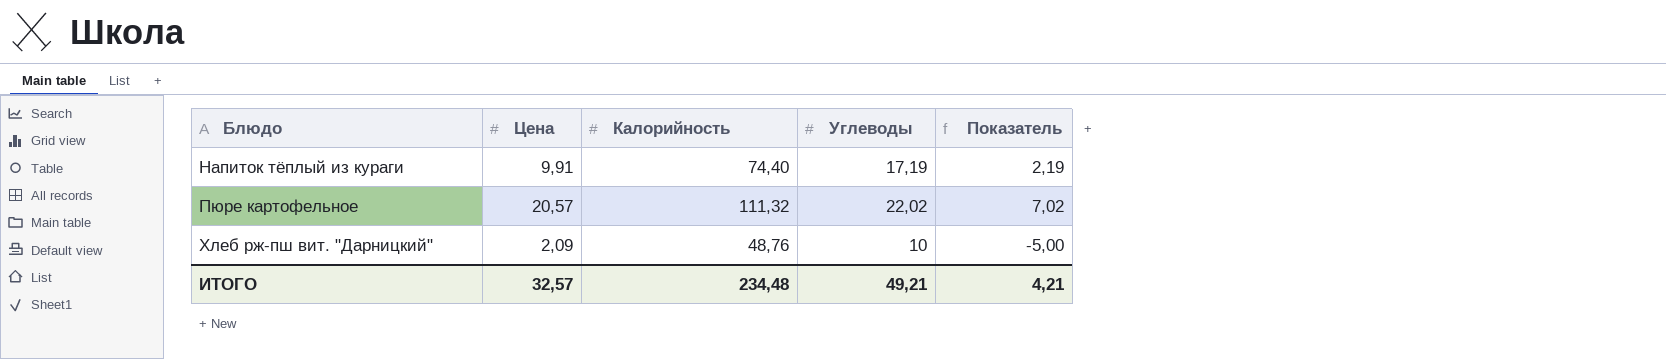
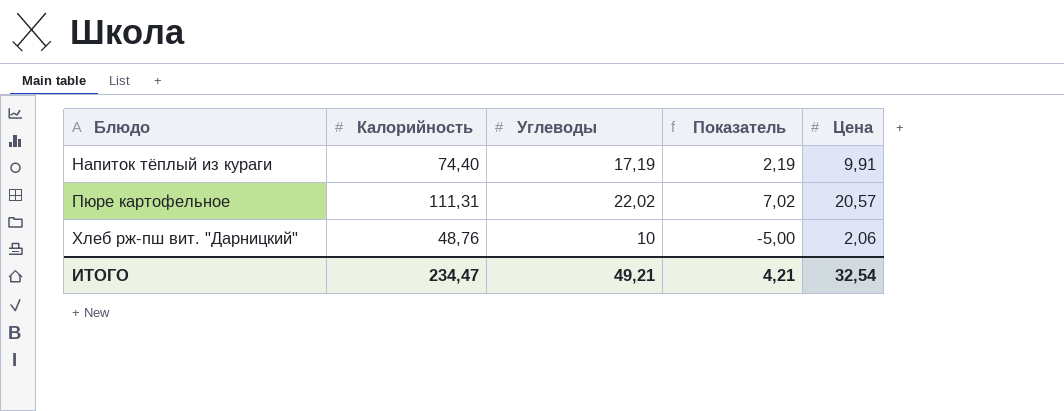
column Цена | position: 2 -> 5
Пюре картофельное | Калорийность: 111,32 -> 111,31
Хлеб рж-пш вит. "Дарницкий" | Цена: 2,09 -> 2,06
ИТОГО | Калорийность: 234,48 -> 234,47
ИТОГО | Цена: 32,57 -> 32,54

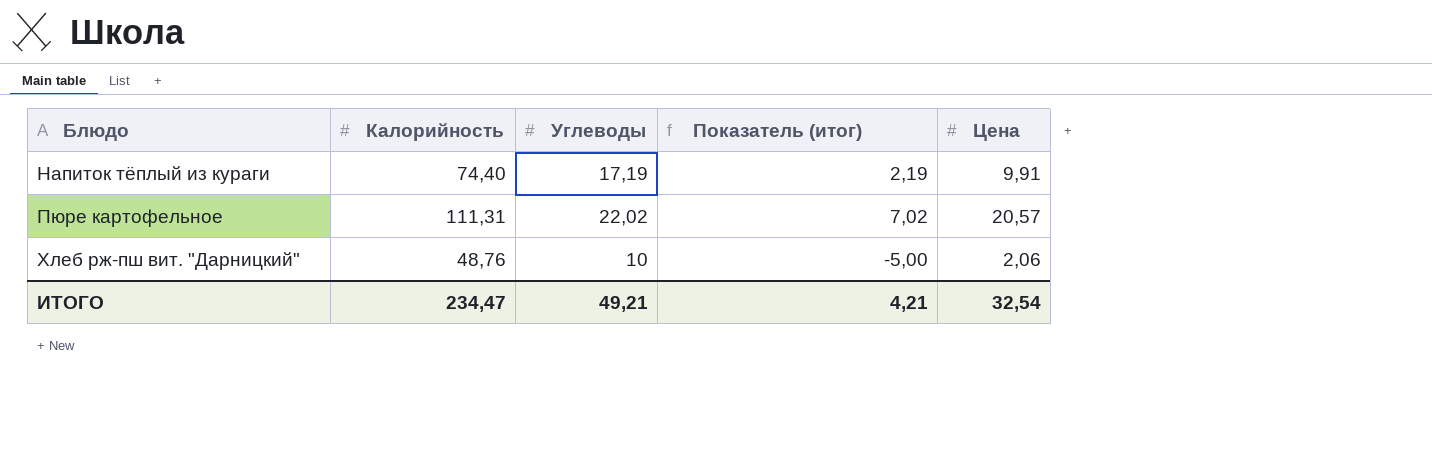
column name: Показатель -> Показатель (итог)

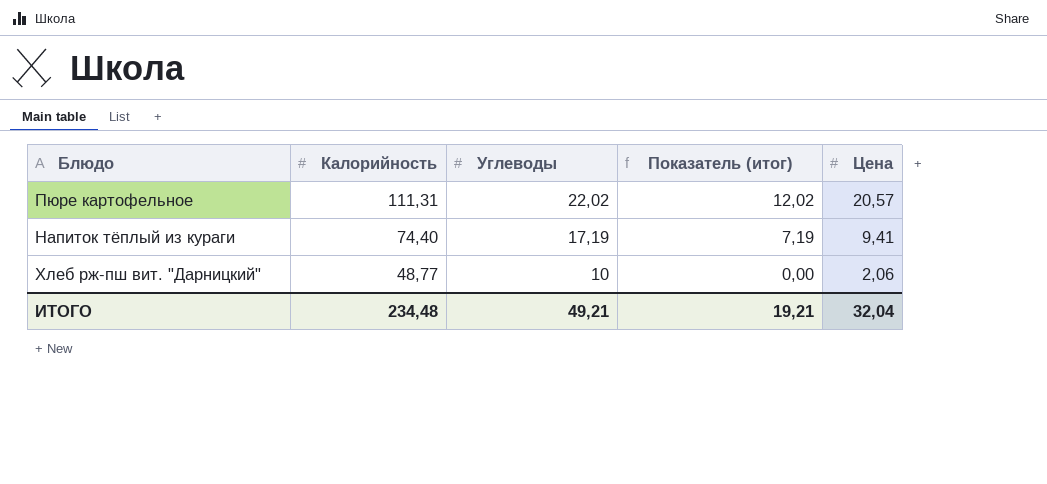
row order: Блюдо ascending -> Калорийность descending
column Показатель (итог) | formula: [Углеводы] - 15 -> [Углеводы] - 10
Напиток тёплый из кураги | Цена: 9,91 -> 9,41
Хлеб рж-пш вит. "Дарницкий" | Калорийность: 48,76 -> 48,77
ИТОГО | Калорийность: 234,47 -> 234,48
ИТОГО | Показатель (итог): 4,21 -> 19,21
ИТОГО | Цена: 32,54 -> 32,04

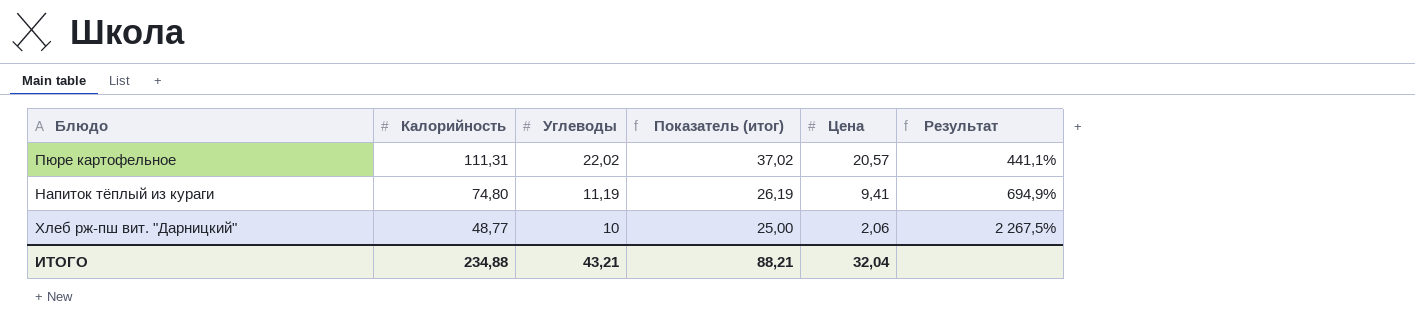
column Показатель (итог) | formula: [Углеводы] - 10 -> [Углеводы] + 15
column Результат | formula: none -> ([Калорийность] - [Цена]) / [Цена]
Напиток тёплый из кураги | Калорийность: 74,40 -> 74,80
Напиток тёплый из кураги | Углеводы: 17,19 -> 11,19
ИТОГО | Калорийность: 234,48 -> 234,88
ИТОГО | Углеводы: 49,21 -> 43,21
ИТОГО | Показатель (итог): 19,21 -> 88,21

